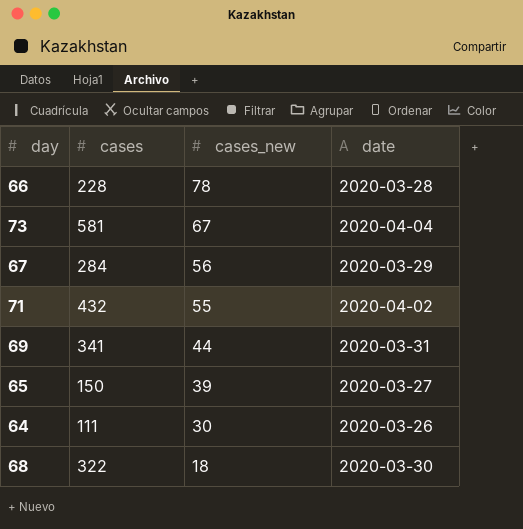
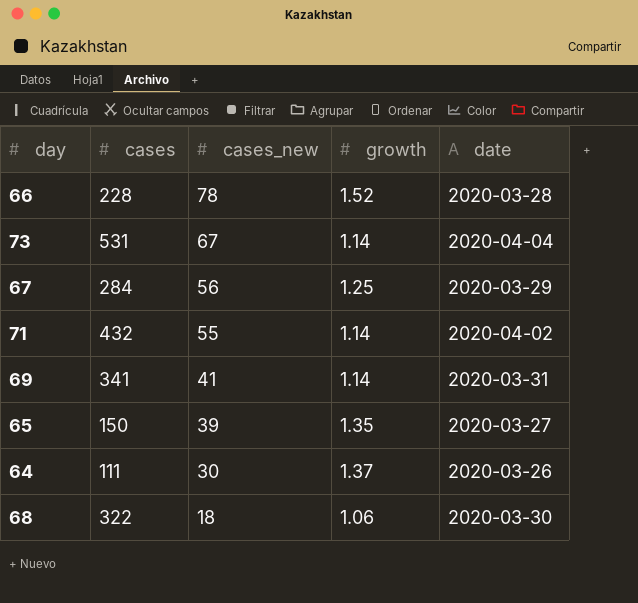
column growth | position: none -> 4
73 | cases: 581 -> 531
69 | cases_new: 44 -> 41

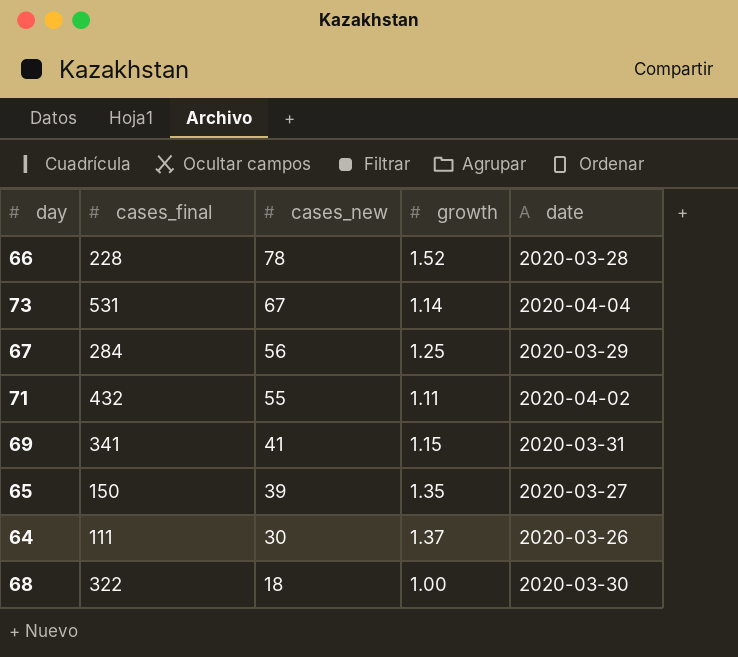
column name: cases -> cases_final
71 | growth: 1.14 -> 1.11
69 | growth: 1.14 -> 1.15
68 | growth: 1.06 -> 1.00

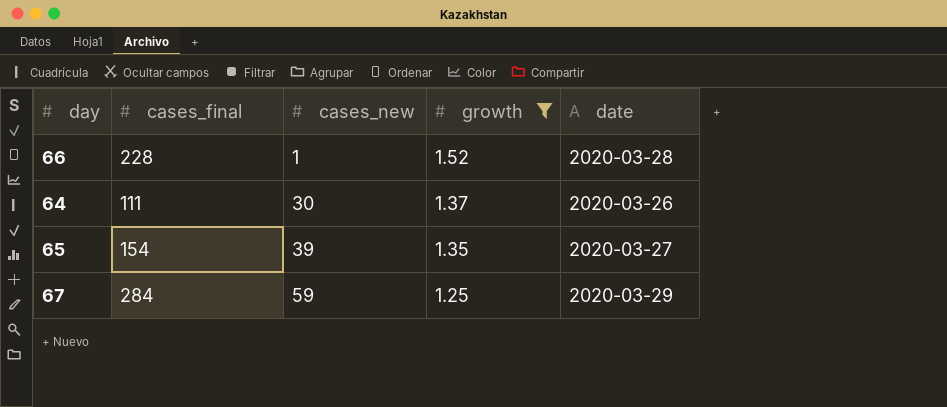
filter: none -> growth >= 1.25
row order: cases_new descending -> cases_new ascending
66 | cases_new: 78 -> 1
65 | cases_final: 150 -> 154
67 | cases_new: 56 -> 59

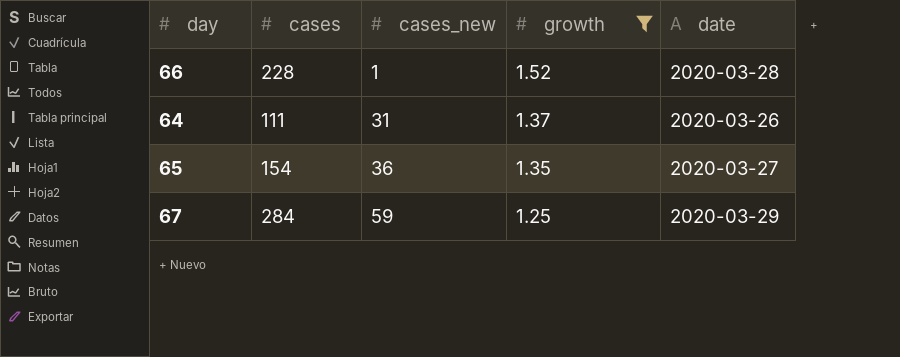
column name: cases_final -> cases
64 | cases_new: 30 -> 31
65 | cases_new: 39 -> 36

